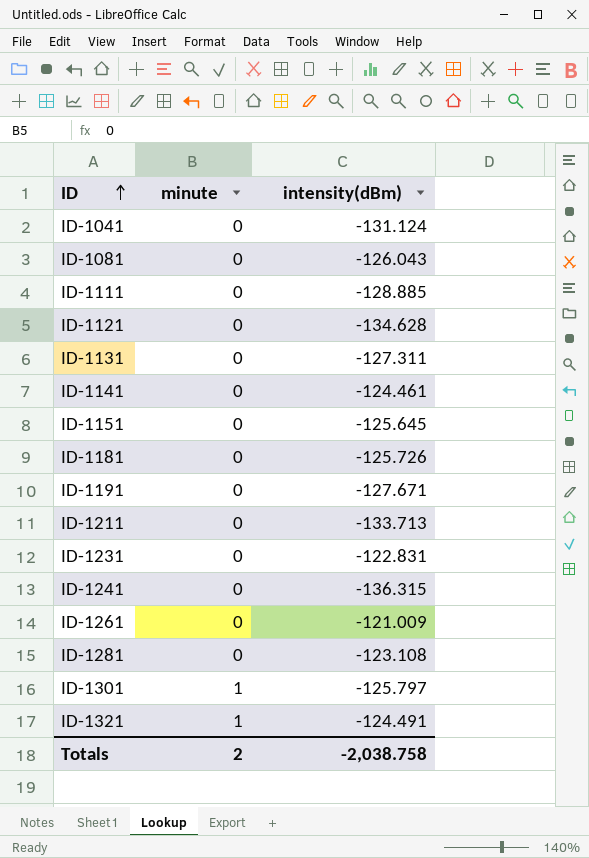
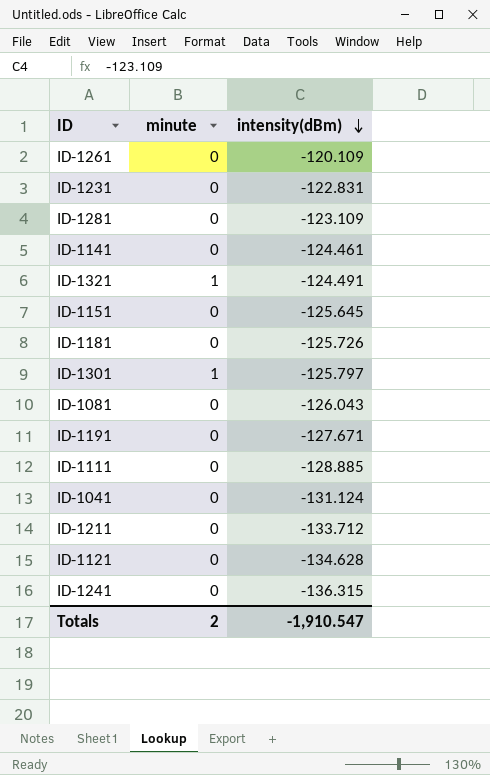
row order: ID ascending -> intensity(dBm) descending
row ID-1131: 0 | -127.311 -> none
ID-1261 | intensity(dBm): -121.009 -> -120.109
ID-1281 | intensity(dBm): -123.108 -> -123.109
ID-1211 | intensity(dBm): -133.713 -> -133.712
Totals | intensity(dBm): -2,038.758 -> -1,910.547

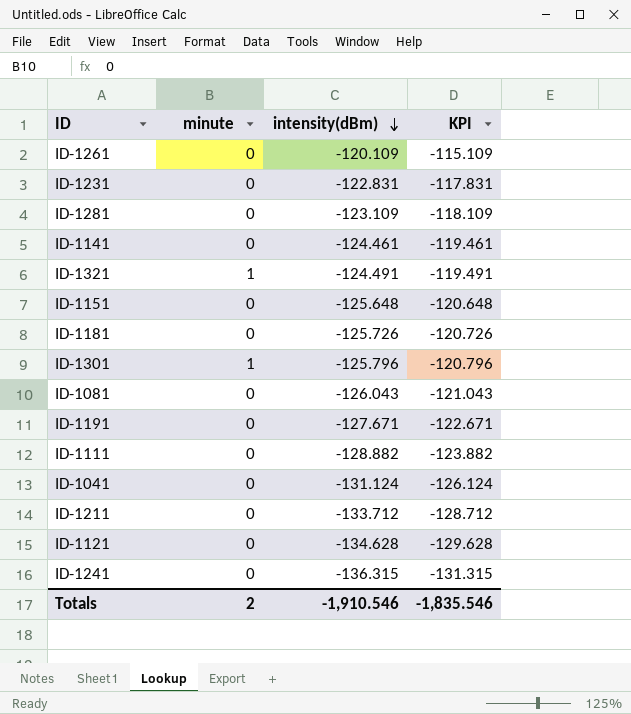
column KPI | formula: none -> [intensity(dBm)] + 5
ID-1151 | intensity(dBm): -125.645 -> -125.648
ID-1301 | intensity(dBm): -125.797 -> -125.796
ID-1111 | intensity(dBm): -128.885 -> -128.882
Totals | intensity(dBm): -1,910.547 -> -1,910.546

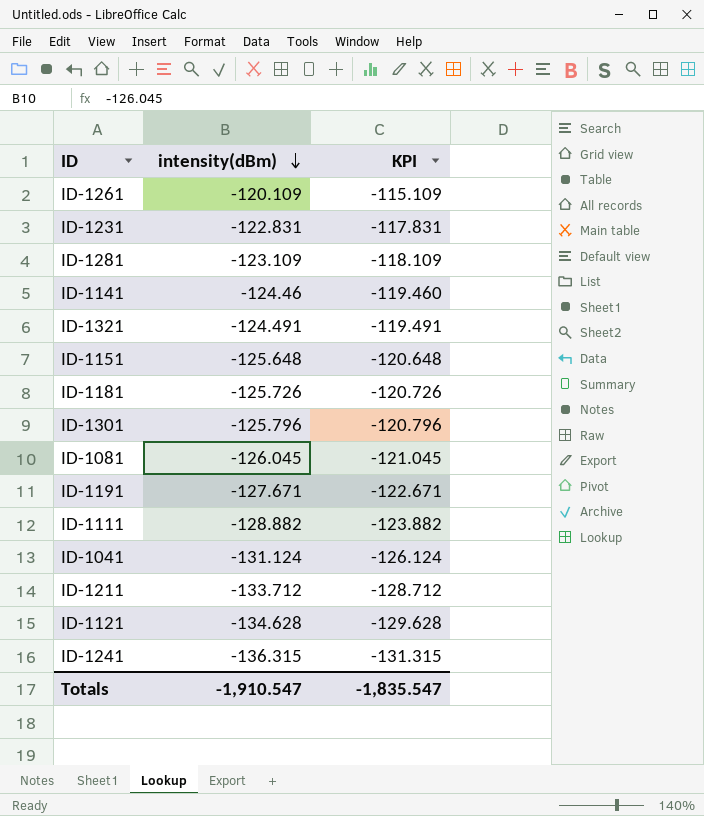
column minute | position: 2 -> none
ID-1141 | intensity(dBm): -124.461 -> -124.46
ID-1141 | KPI: -119.461 -> -119.460
ID-1081 | intensity(dBm): -126.043 -> -126.045
ID-1081 | KPI: -121.043 -> -121.045
Totals | intensity(dBm): -1,910.546 -> -1,910.547
Totals | KPI: -1,835.546 -> -1,835.547

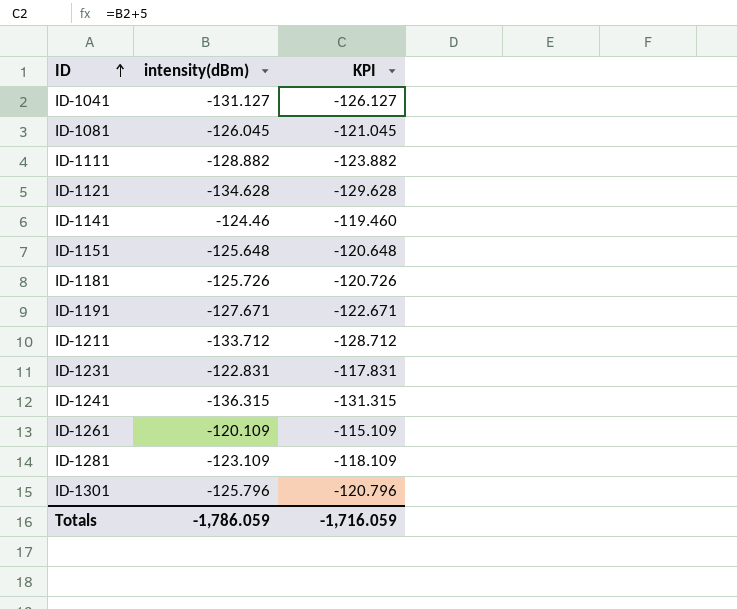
row order: intensity(dBm) descending -> ID ascending
row ID-1321: -124.491 | -119.491 -> none
ID-1041 | intensity(dBm): -131.124 -> -131.127
ID-1041 | KPI: -126.124 -> -126.127
Totals | intensity(dBm): -1,910.547 -> -1,786.059
Totals | KPI: -1,835.547 -> -1,716.059

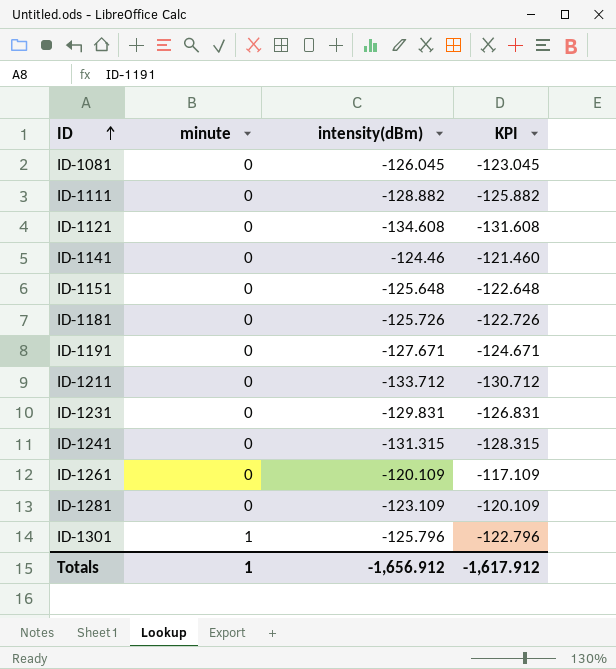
column minute | position: none -> 2
column KPI | formula: [intensity(dBm)] + 5 -> [intensity(dBm)] + 3
row ID-1041: -131.127 | -126.127 -> none
ID-1121 | intensity(dBm): -134.628 -> -134.608
ID-1231 | intensity(dBm): -122.831 -> -129.831
ID-1241 | intensity(dBm): -136.315 -> -131.315
Totals | intensity(dBm): -1,786.059 -> -1,656.912
Totals | KPI: -1,716.059 -> -1,617.912

